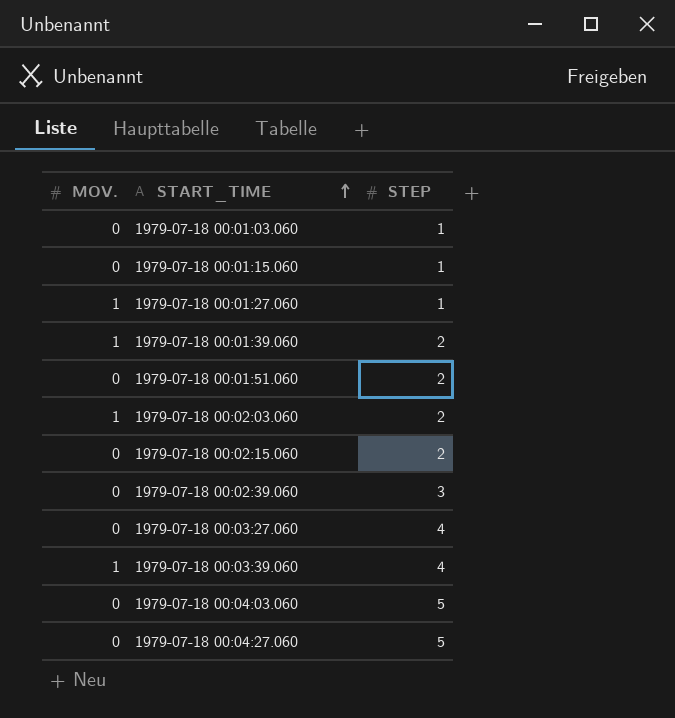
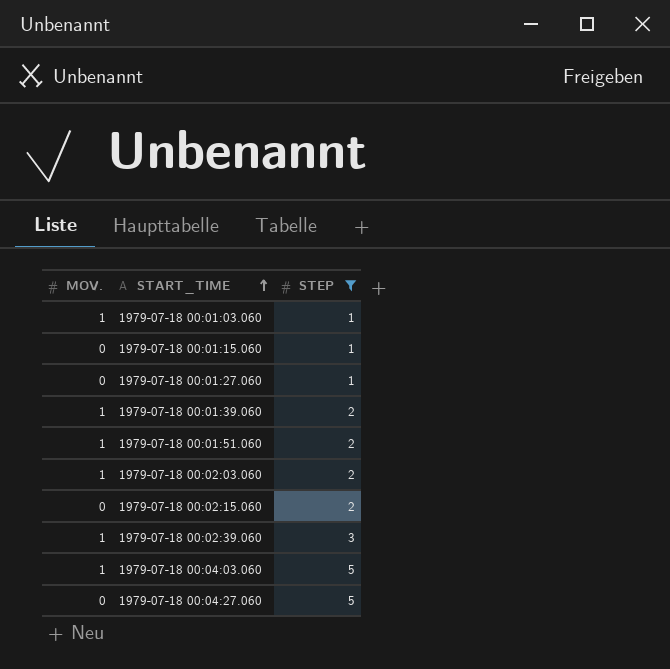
filter: none -> STEP != 4
1979-07-18 00:01:03.060 | MOV.: 0 -> 1
1979-07-18 00:01:27.060 | MOV.: 1 -> 0
1979-07-18 00:01:51.060 | MOV.: 0 -> 1
1979-07-18 00:02:39.060 | MOV.: 0 -> 1
1979-07-18 00:04:03.060 | MOV.: 0 -> 1

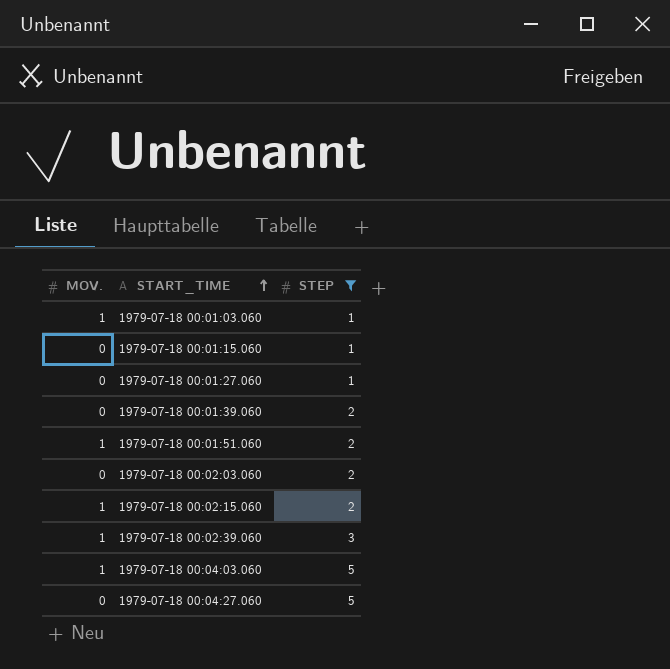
1979-07-18 00:01:39.060 | MOV.: 1 -> 0
1979-07-18 00:02:03.060 | MOV.: 1 -> 0
1979-07-18 00:02:15.060 | MOV.: 0 -> 1

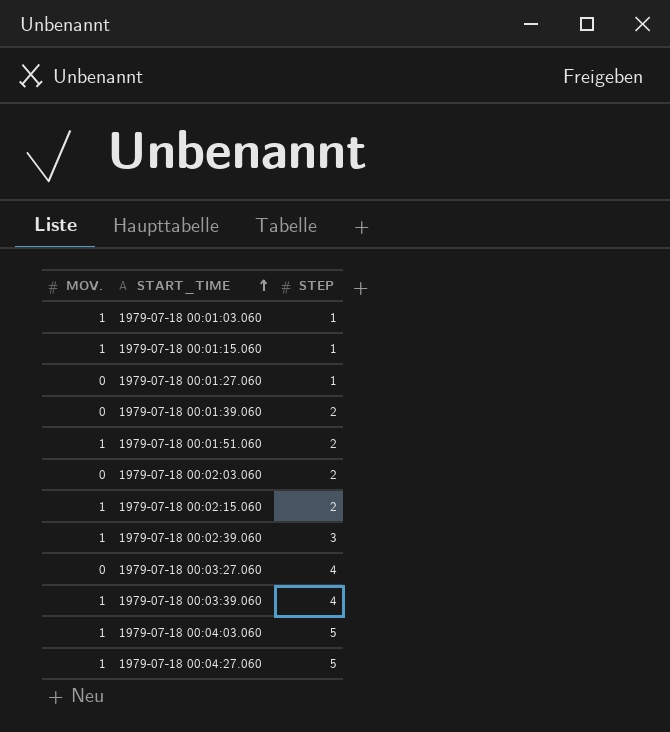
filter: STEP != 4 -> none
1979-07-18 00:01:15.060 | MOV.: 0 -> 1
1979-07-18 00:04:27.060 | MOV.: 0 -> 1

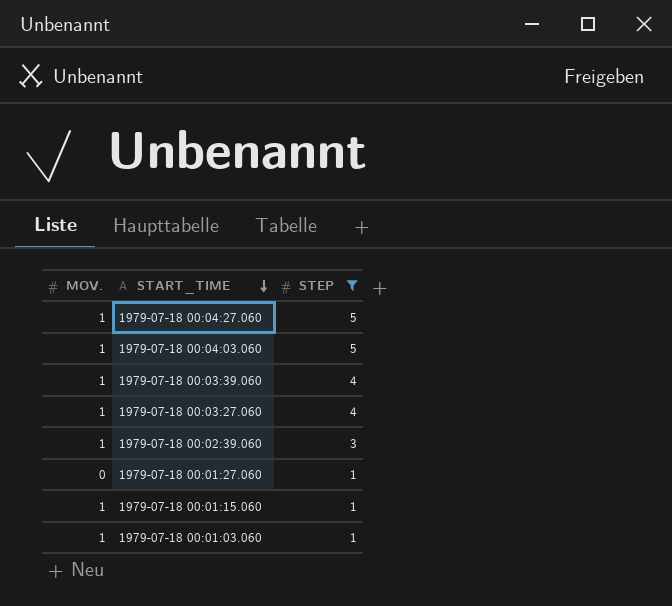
filter: none -> STEP != 2
row order: START_TIME ascending -> START_TIME descending
1979-07-18 00:03:27.060 | MOV.: 0 -> 1

